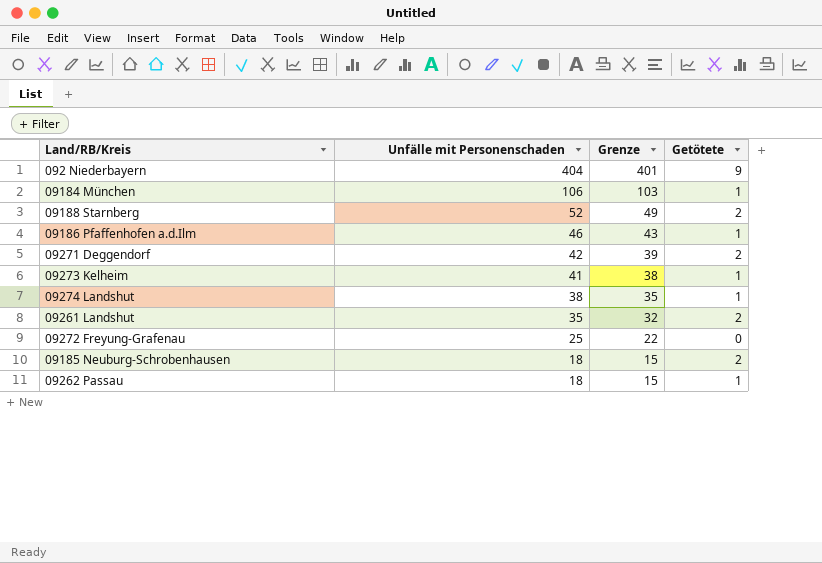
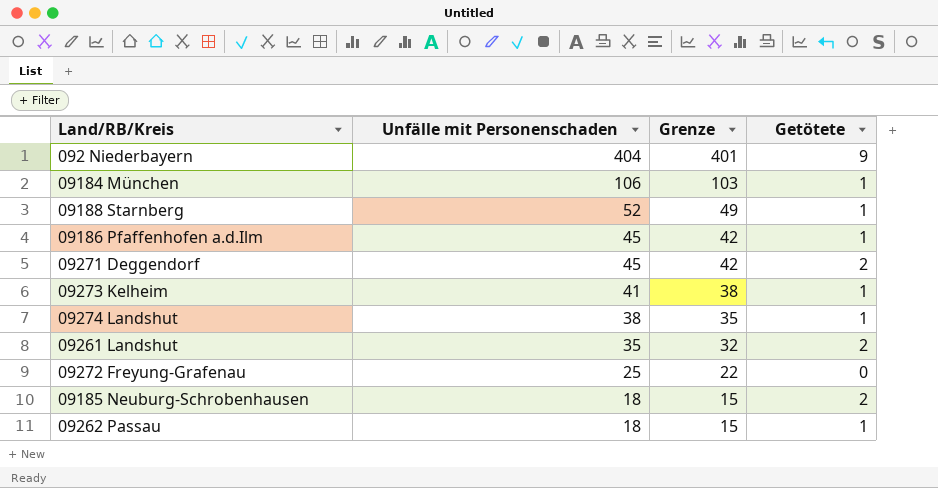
09188 Starnberg | Getötete: 2 -> 1
09186 Pfaffenhofen a.d.Ilm | Unfälle mit Personenschaden: 46 -> 45
09186 Pfaffenhofen a.d.Ilm | Grenze: 43 -> 42
09271 Deggendorf | Unfälle mit Personenschaden: 42 -> 45
09271 Deggendorf | Grenze: 39 -> 42

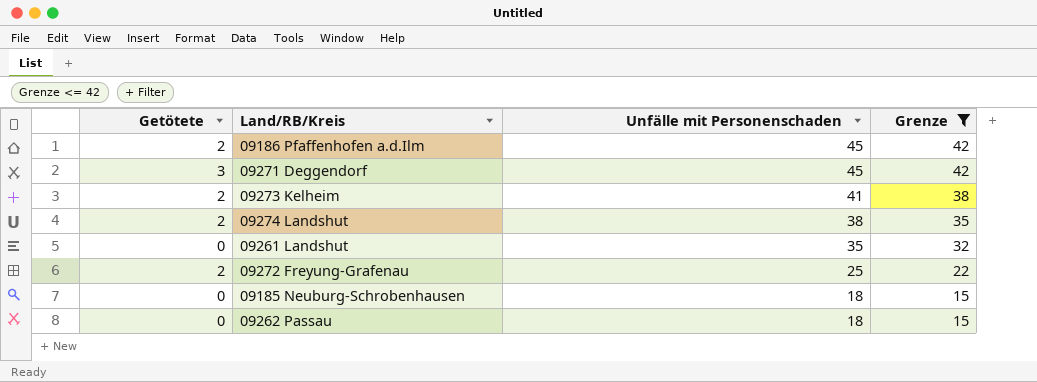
filter: none -> Grenze <= 42
column Getötete | position: 4 -> 1
09186 Pfaffenhofen a.d.Ilm | Getötete: 1 -> 2
09271 Deggendorf | Getötete: 2 -> 3
09273 Kelheim | Getötete: 1 -> 2
09274 Landshut | Getötete: 1 -> 2
09261 Landshut | Getötete: 2 -> 0
09272 Freyung-Grafenau | Getötete: 0 -> 2
09185 Neuburg-Schrobenhausen | Getötete: 2 -> 0
09262 Passau | Getötete: 1 -> 0

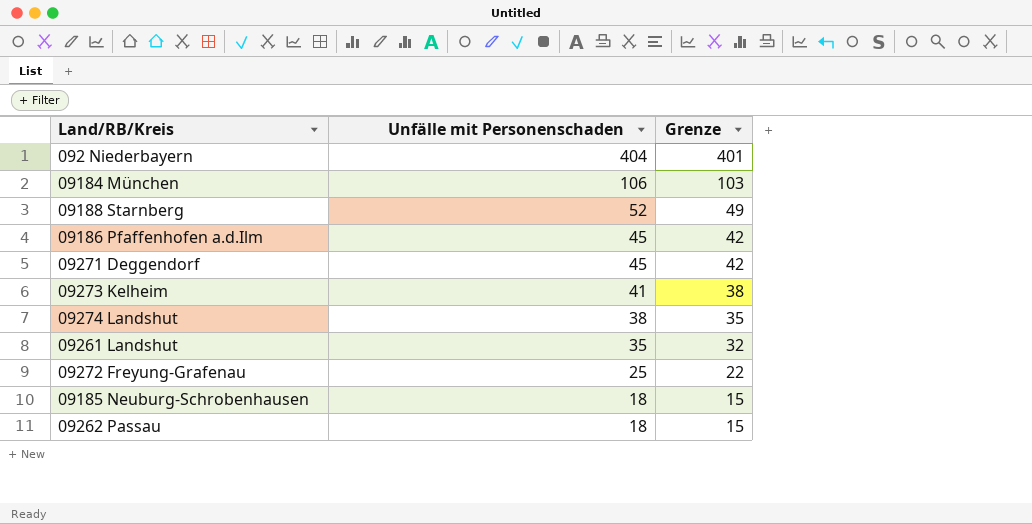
filter: Grenze <= 42 -> none
column Getötete | position: 1 -> none

